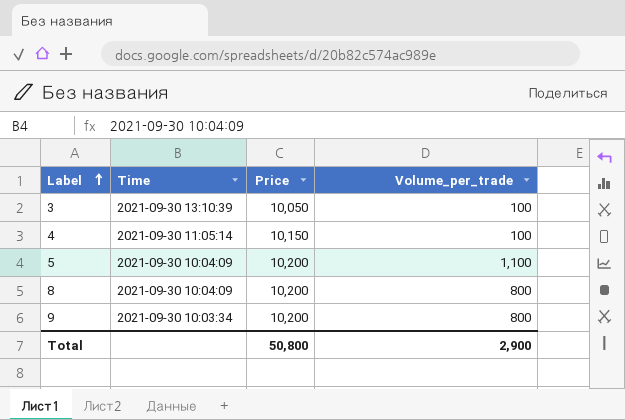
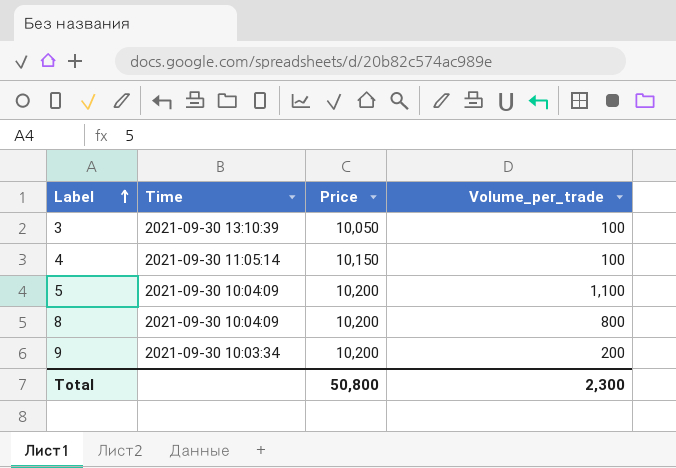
9 | Volume_per_trade: 800 -> 200
Total | Volume_per_trade: 2,900 -> 2,300

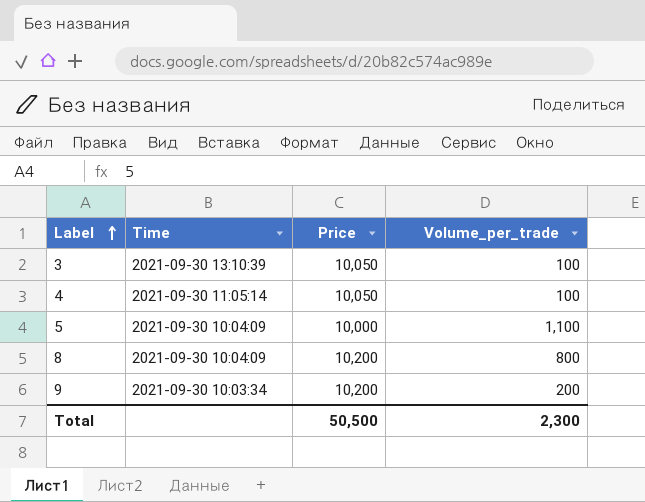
4 | Price: 10,150 -> 10,050
5 | Price: 10,200 -> 10,000
Total | Price: 50,800 -> 50,500

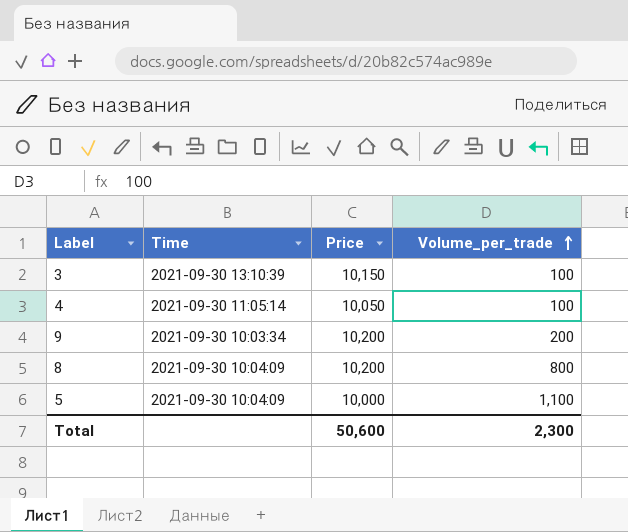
row order: Label ascending -> Volume_per_trade ascending
3 | Price: 10,050 -> 10,150
Total | Price: 50,500 -> 50,600

